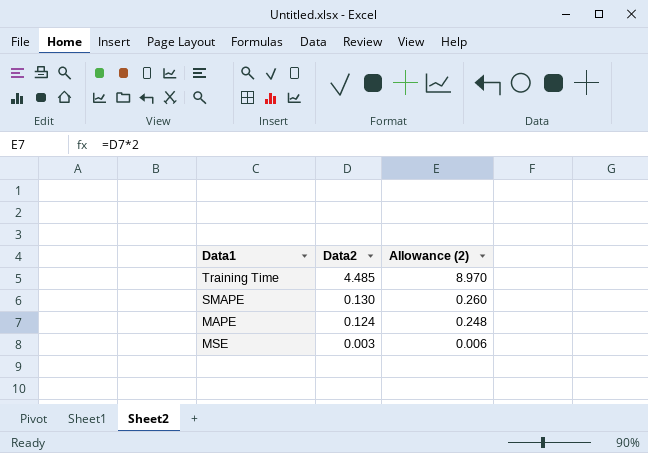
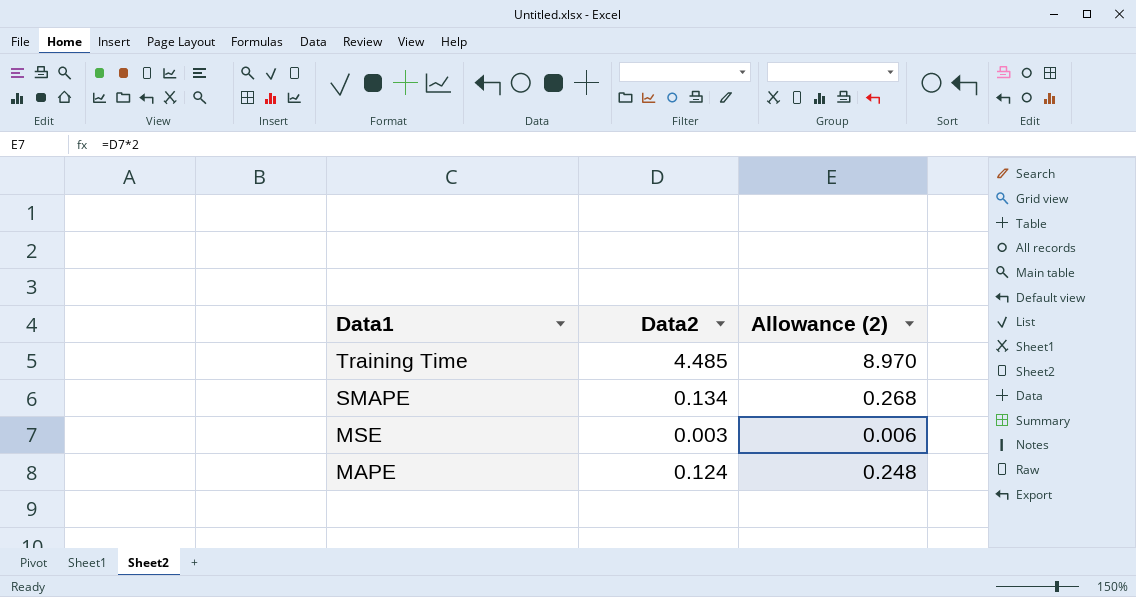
row order: Data2 descending -> Data1 descending
SMAPE | Data2: 0.130 -> 0.134
SMAPE | Allowance (2): 0.260 -> 0.268

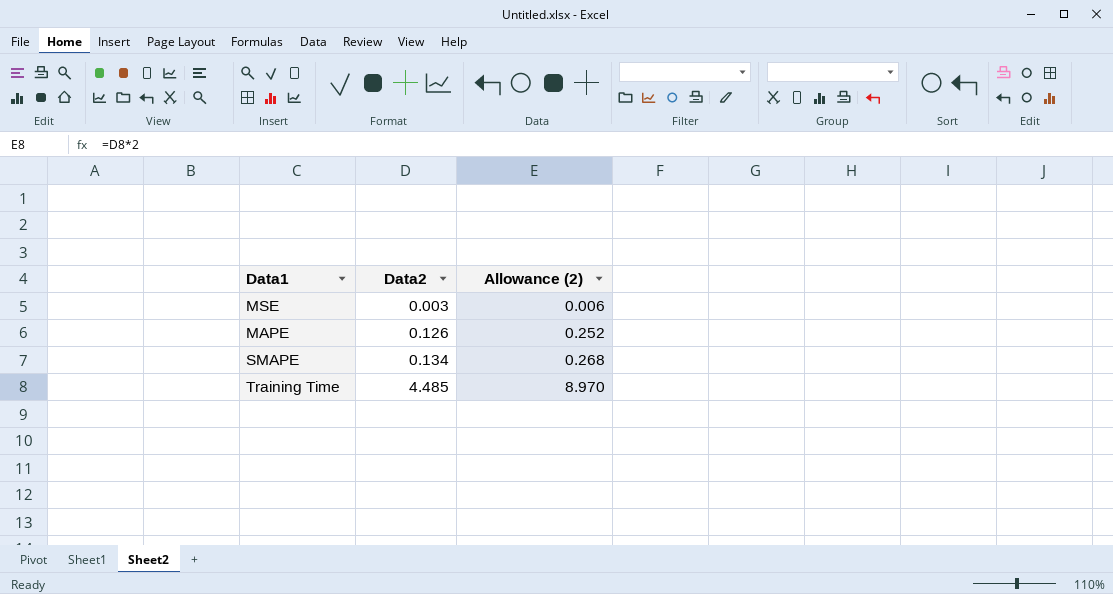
row order: Data1 descending -> Data2 ascending
MAPE | Data2: 0.124 -> 0.126
MAPE | Allowance (2): 0.248 -> 0.252

